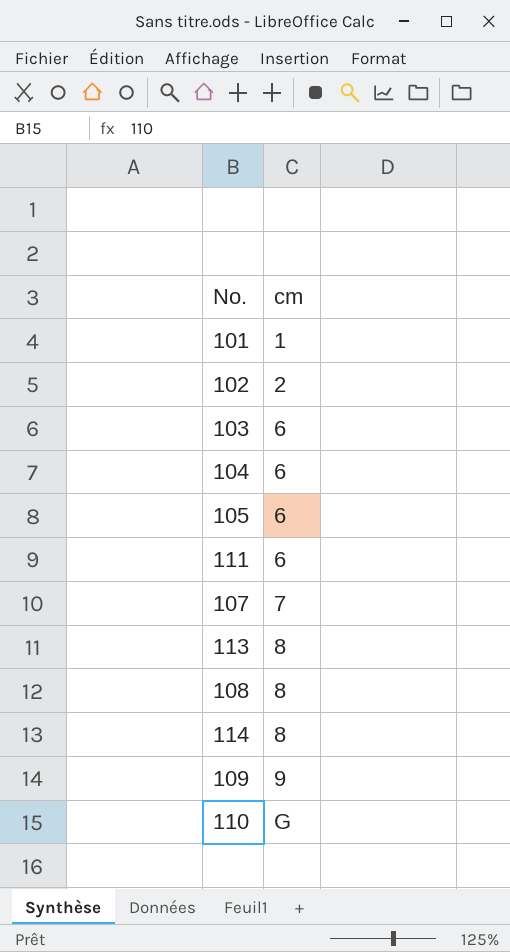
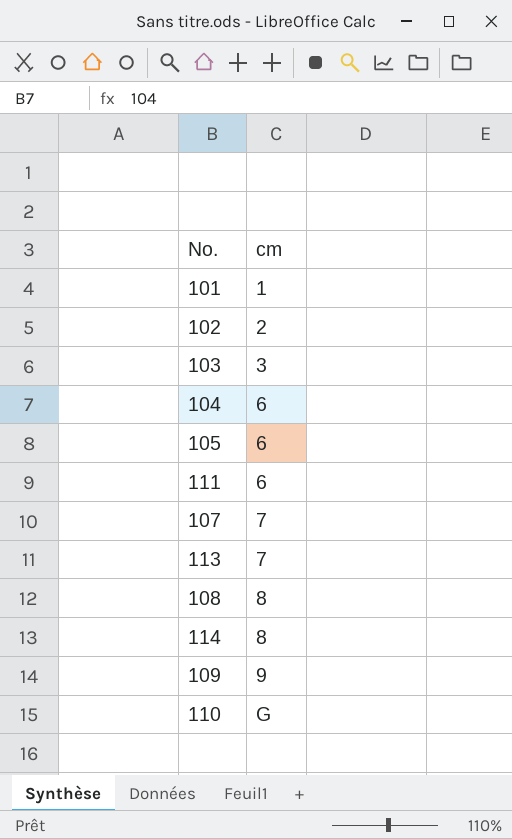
103 | cm: 6 -> 3
113 | cm: 8 -> 7

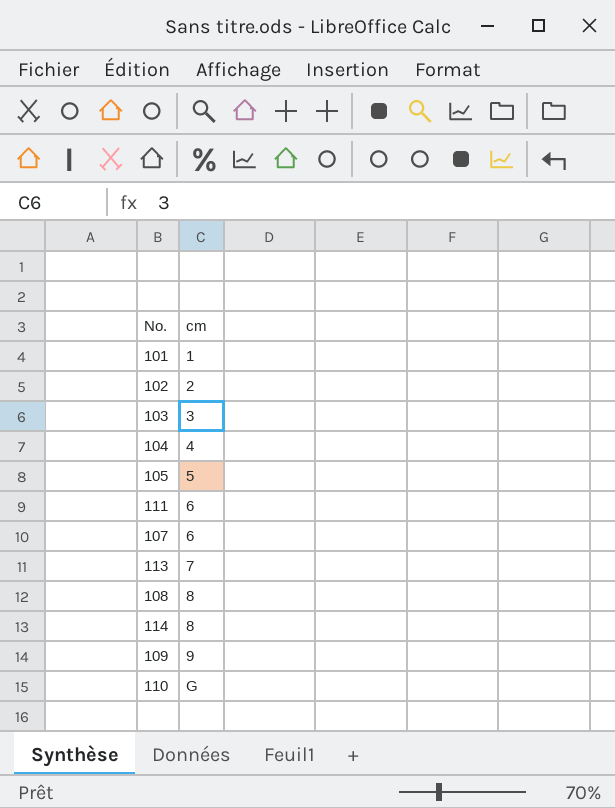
104 | cm: 6 -> 4
105 | cm: 6 -> 5
107 | cm: 7 -> 6

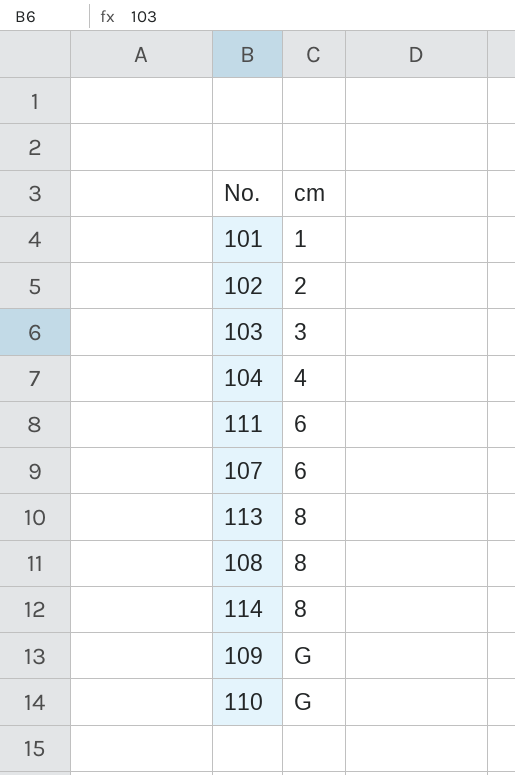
row 105: 5 -> none
113 | cm: 7 -> 8
109 | cm: 9 -> G

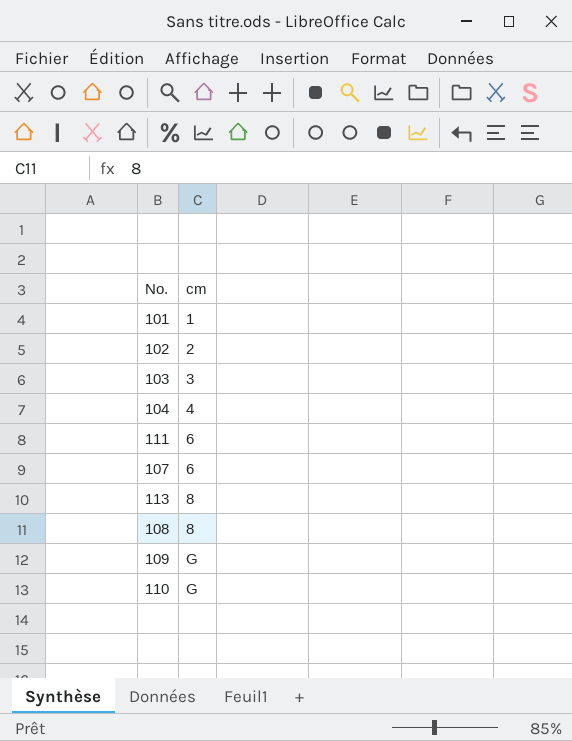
row 114: 8 -> none

